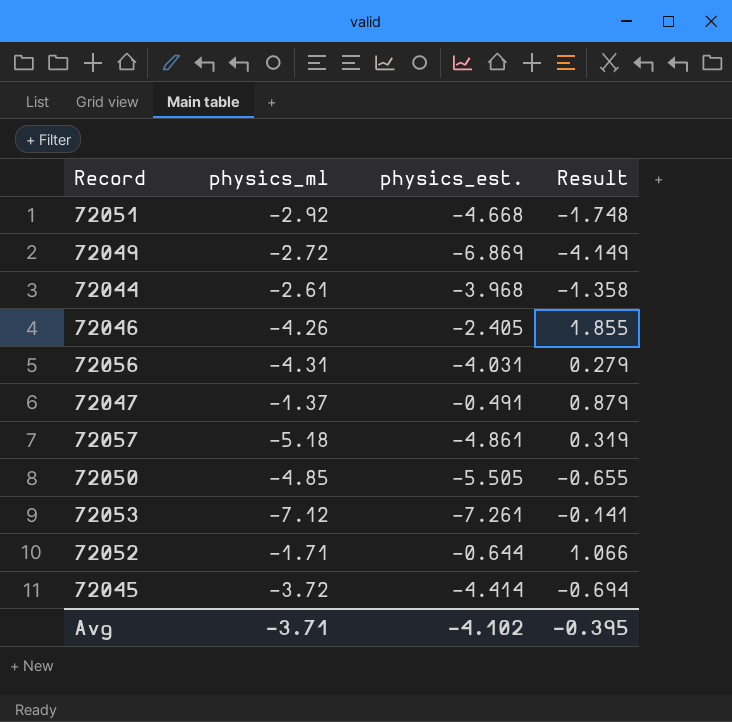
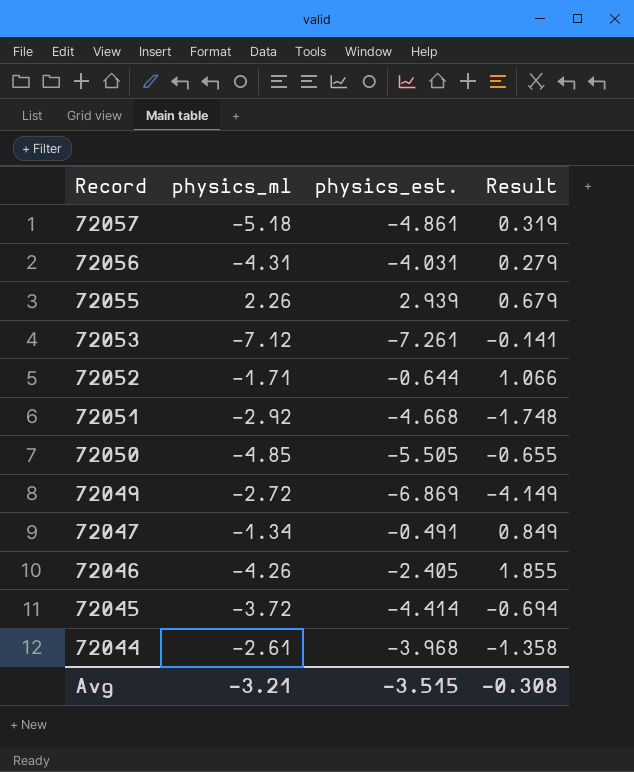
row order: none -> Record descending
row 72055: none -> 2.26 | 2.939 | 0.679
72047 | physics_ml: -1.37 -> -1.34
72047 | Result: 0.879 -> 0.849
Avg | physics_ml: -3.71 -> -3.21
Avg | physics_est.: -4.102 -> -3.515
Avg | Result: -0.395 -> -0.308

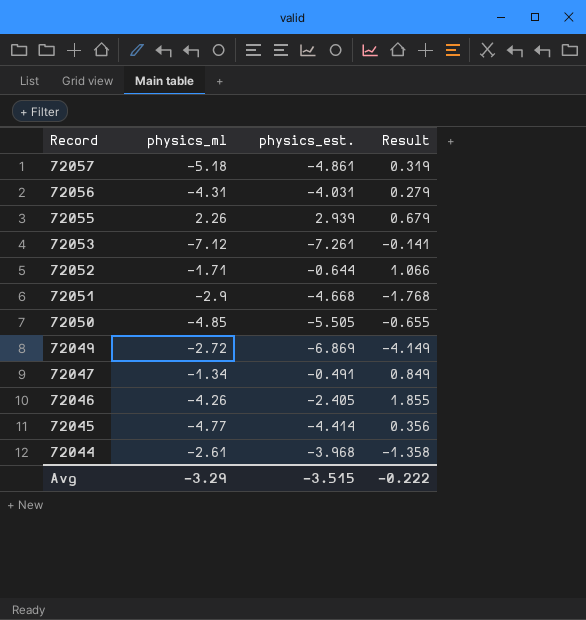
72051 | physics_ml: -2.92 -> -2.9
72051 | Result: -1.748 -> -1.768
72045 | physics_ml: -3.72 -> -4.77
72045 | Result: -0.694 -> 0.356
Avg | physics_ml: -3.21 -> -3.29
Avg | Result: -0.308 -> -0.222

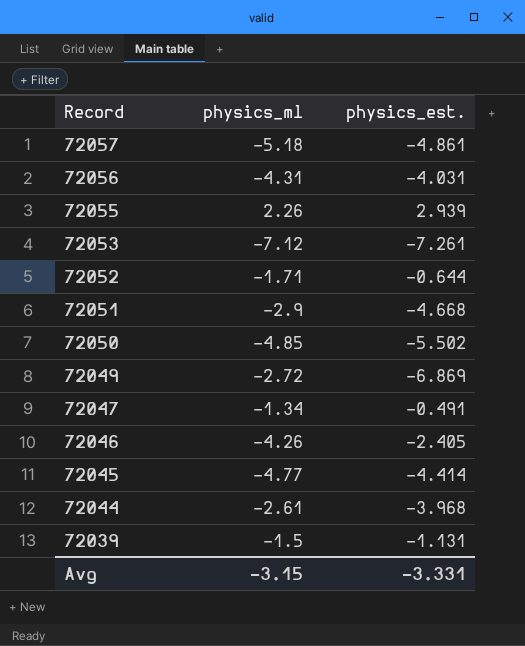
column Result | formula: [physics_est.] - [physics_ml] -> none
72050 | physics_est.: -5.505 -> -5.502
row 72039: none -> -1.5 | -1.131
Avg | physics_ml: -3.29 -> -3.15
Avg | physics_est.: -3.515 -> -3.331

